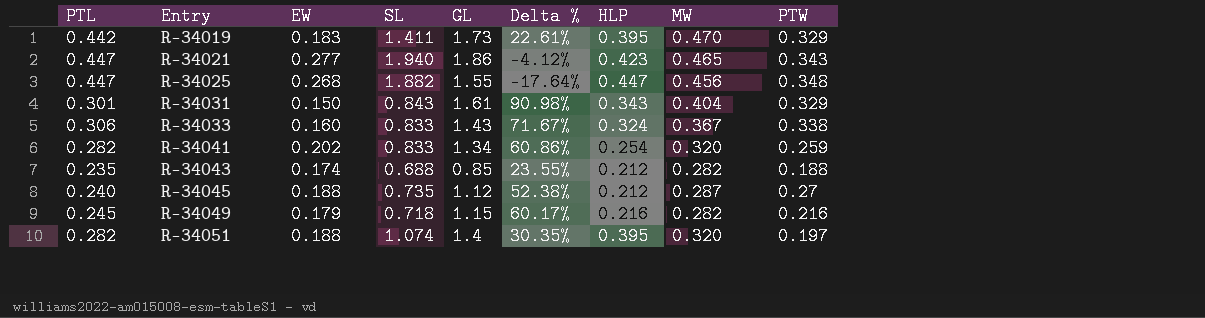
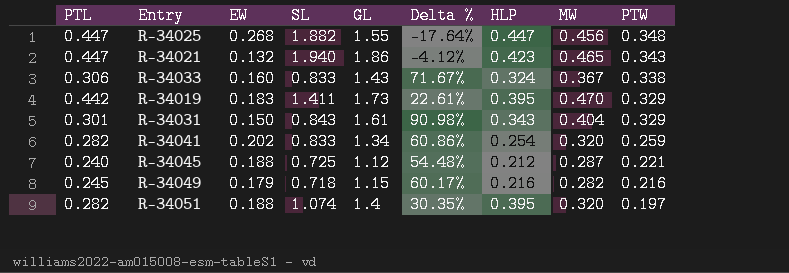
row order: Entry ascending -> PTW descending
row R-34043: 0.235 | 0.174 | 0.688 | 0.85 | 23.55% | 0.212 | 0.282 | 0.188 -> none
R-34021 | EW: 0.277 -> 0.132
R-34045 | SL: 0.735 -> 0.725
R-34045 | Delta %: 52.38% -> 54.48%
R-34045 | PTW: 0.27 -> 0.221

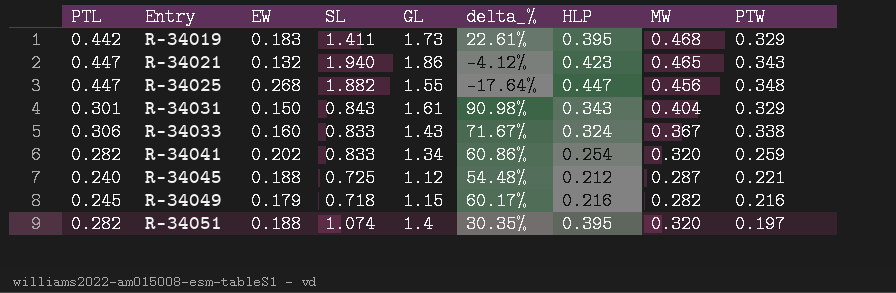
row order: PTW descending -> Entry ascending
column name: Delta % -> delta_%
R-34019 | MW: 0.470 -> 0.468

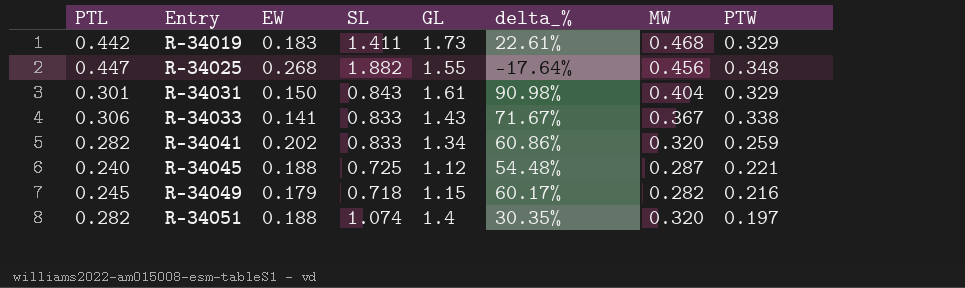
column HLP | position: 7 -> none
row R-34021: 0.447 | 0.132 | 1.940 | 1.86 | -4.12% | 0.423 | 0.465 | 0.343 -> none
R-34033 | EW: 0.160 -> 0.141

